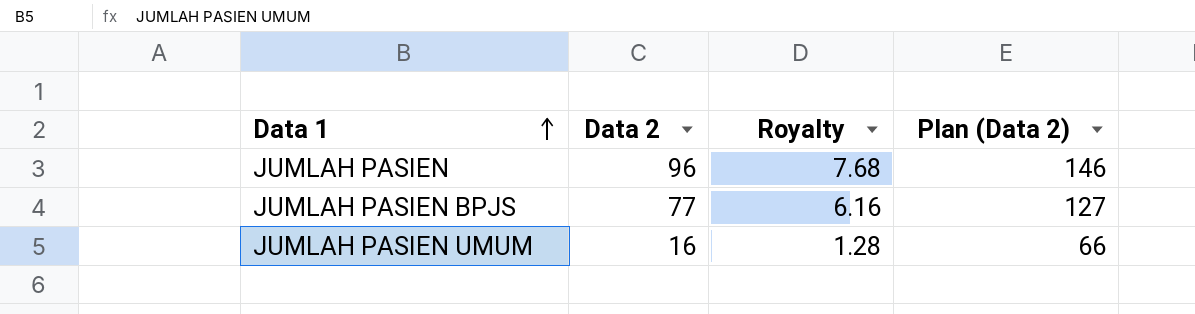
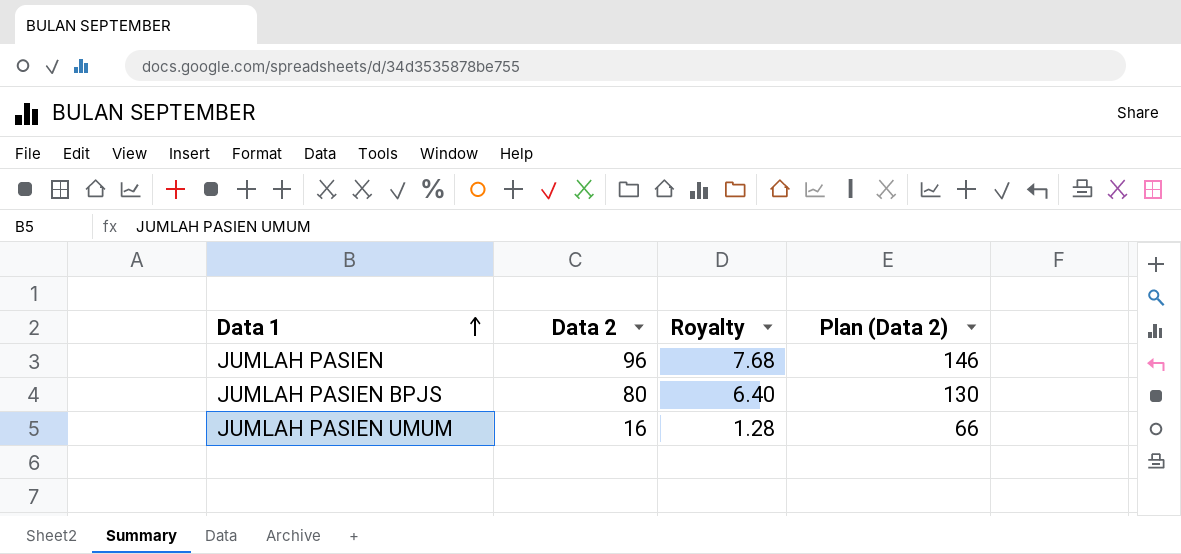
JUMLAH PASIEN BPJS | Data 2: 77 -> 80
JUMLAH PASIEN BPJS | Royalty: 6.16 -> 6.40
JUMLAH PASIEN BPJS | Plan (Data 2): 127 -> 130

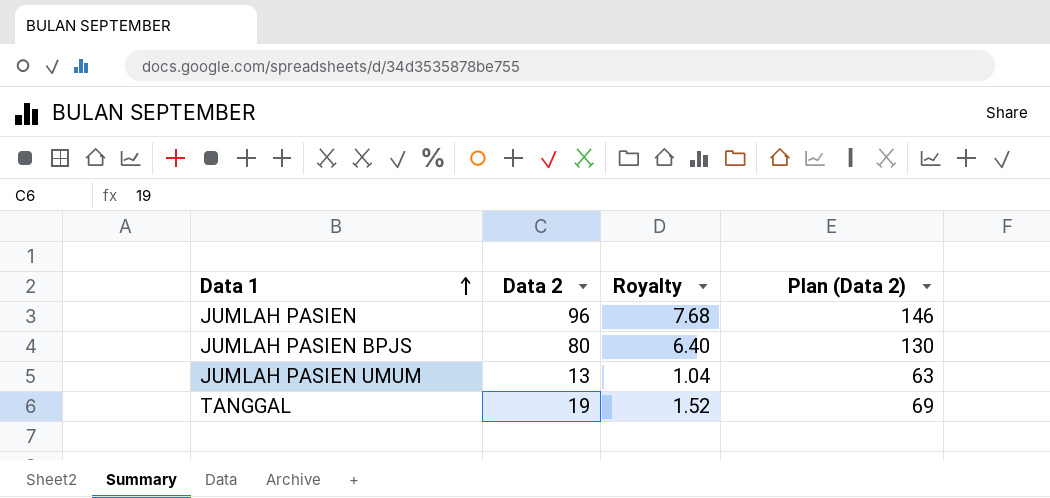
JUMLAH PASIEN UMUM | Data 2: 16 -> 13
JUMLAH PASIEN UMUM | Royalty: 1.28 -> 1.04
JUMLAH PASIEN UMUM | Plan (Data 2): 66 -> 63
row TANGGAL: none -> 19 | 1.52 | 69

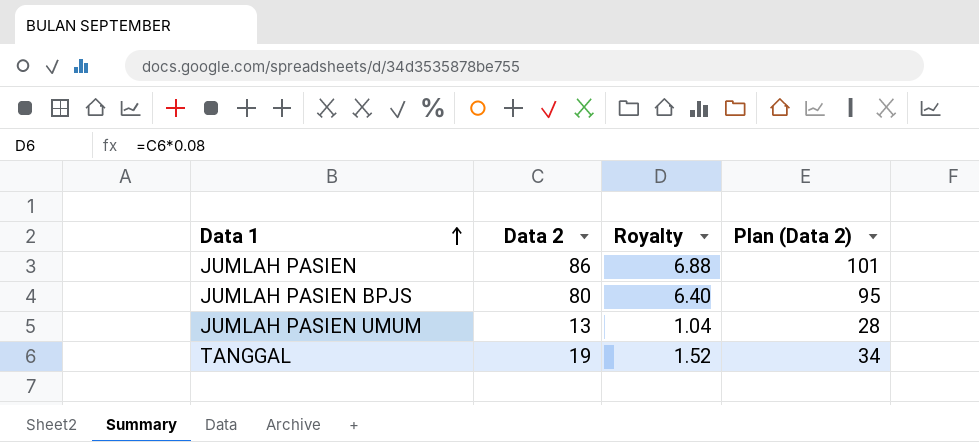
column Plan (Data 2) | formula: [Data 2] + 50 -> [Data 2] + 15
JUMLAH PASIEN | Data 2: 96 -> 86
JUMLAH PASIEN | Royalty: 7.68 -> 6.88

